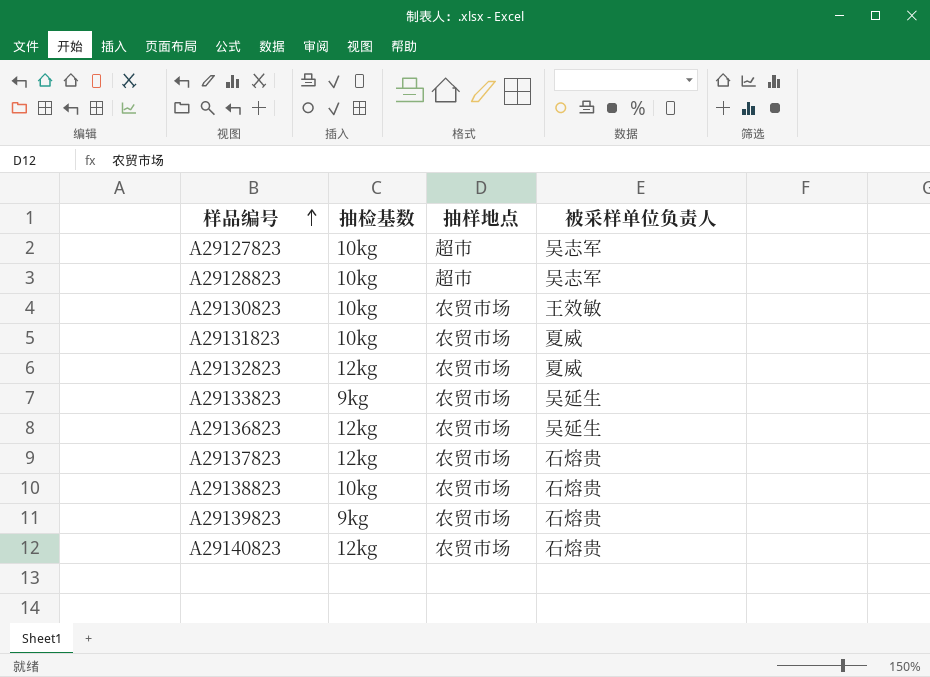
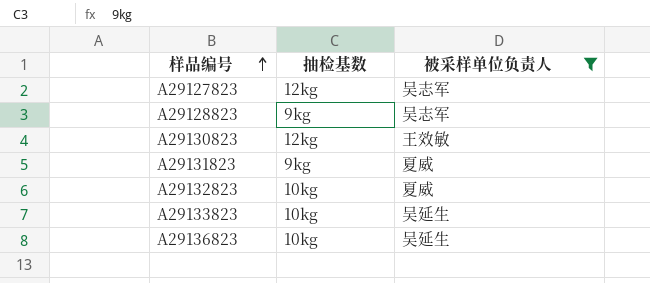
filter: none -> 被采样单位负责人 != 石熔贵
column 抽样地点 | position: 3 -> none
A29127823 | 抽检基数: 10kg -> 12kg
A29128823 | 抽检基数: 10kg -> 9kg
A29130823 | 抽检基数: 10kg -> 12kg
A29131823 | 抽检基数: 10kg -> 9kg
A29132823 | 抽检基数: 12kg -> 10kg
A29133823 | 抽检基数: 9kg -> 10kg
A29136823 | 抽检基数: 12kg -> 10kg

